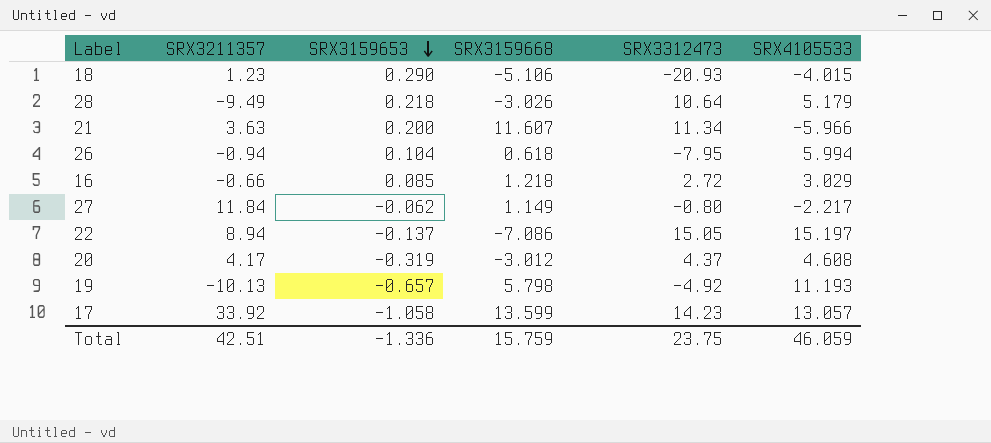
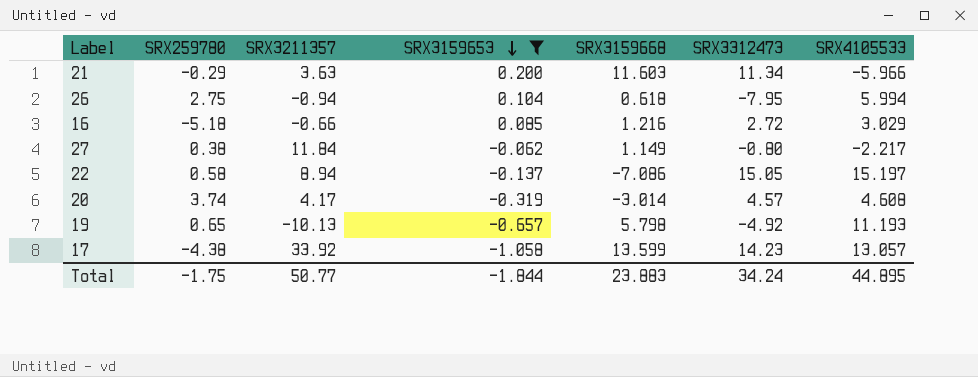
filter: none -> SRX3159653 <= 0.200
column SRX259780 | position: none -> 2
21 | SRX3159668: 11.607 -> 11.603
16 | SRX3159668: 1.218 -> 1.216
20 | SRX3159668: -3.012 -> -3.014
20 | SRX3312473: 4.37 -> 4.57
Total | SRX3211357: 42.51 -> 50.77
Total | SRX3159653: -1.336 -> -1.844
Total | SRX3159668: 15.759 -> 23.883
Total | SRX3312473: 23.75 -> 34.24
Total | SRX4105533: 46.059 -> 44.895

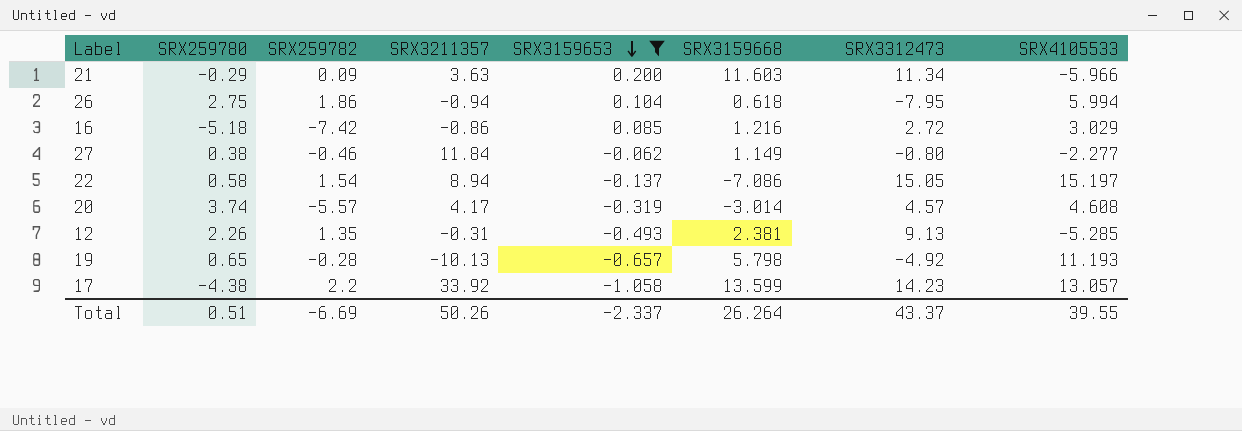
column SRX259782 | position: none -> 3
16 | SRX3211357: -0.66 -> -0.86
27 | SRX4105533: -2.217 -> -2.277
row 12: none -> 2.26 | 1.35 | -0.31 | -0.493 | 2.381 | 9.13 | -5.285
Total | SRX259780: -1.75 -> 0.51
Total | SRX3211357: 50.77 -> 50.26
Total | SRX3159653: -1.844 -> -2.337
Total | SRX3159668: 23.883 -> 26.264
Total | SRX3312473: 34.24 -> 43.37
Total | SRX4105533: 44.895 -> 39.55

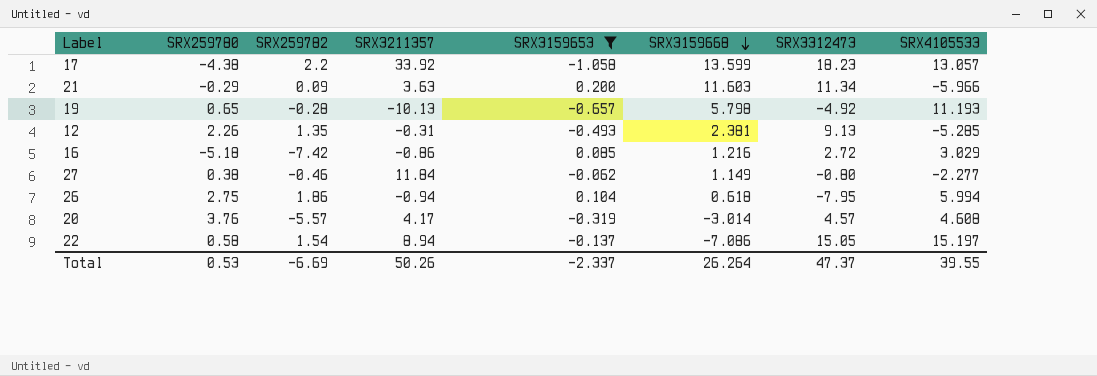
row order: SRX3159653 descending -> SRX3159668 descending
17 | SRX3312473: 14.23 -> 18.23
20 | SRX259780: 3.74 -> 3.76
Total | SRX259780: 0.51 -> 0.53
Total | SRX3312473: 43.37 -> 47.37

